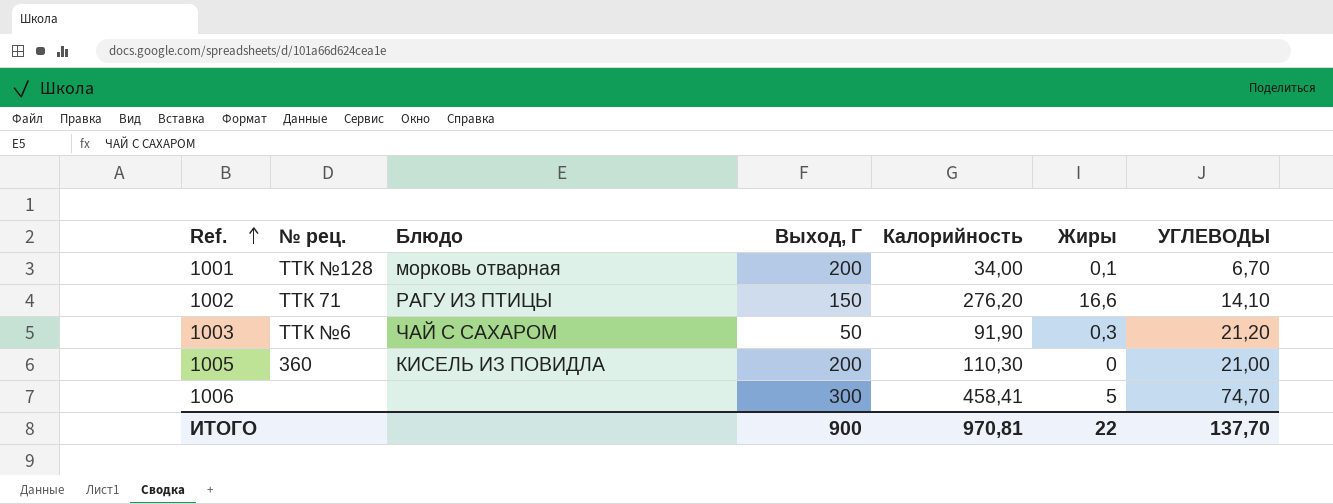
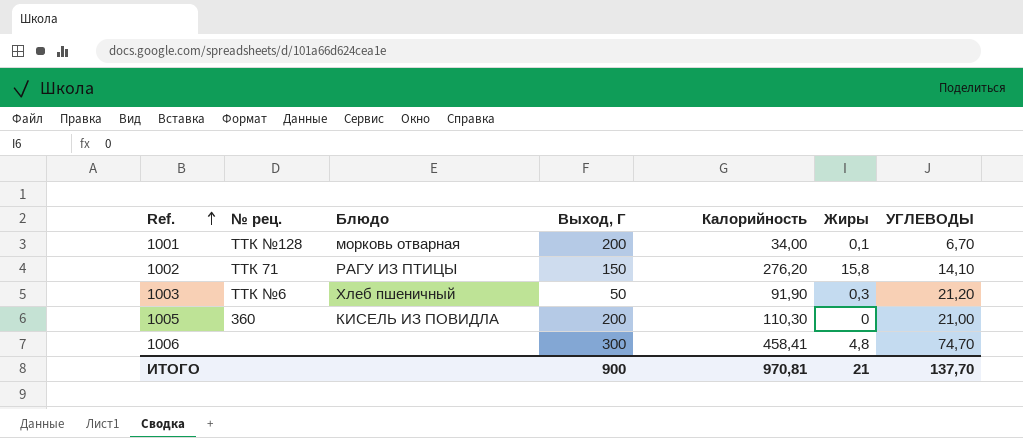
1002 | Жиры: 16,6 -> 15,8
1003 | Блюдо: ЧАЙ С САХАРОМ -> Хлеб пшеничный
1006 | Жиры: 5 -> 4,8
ИТОГО | Жиры: 22 -> 21

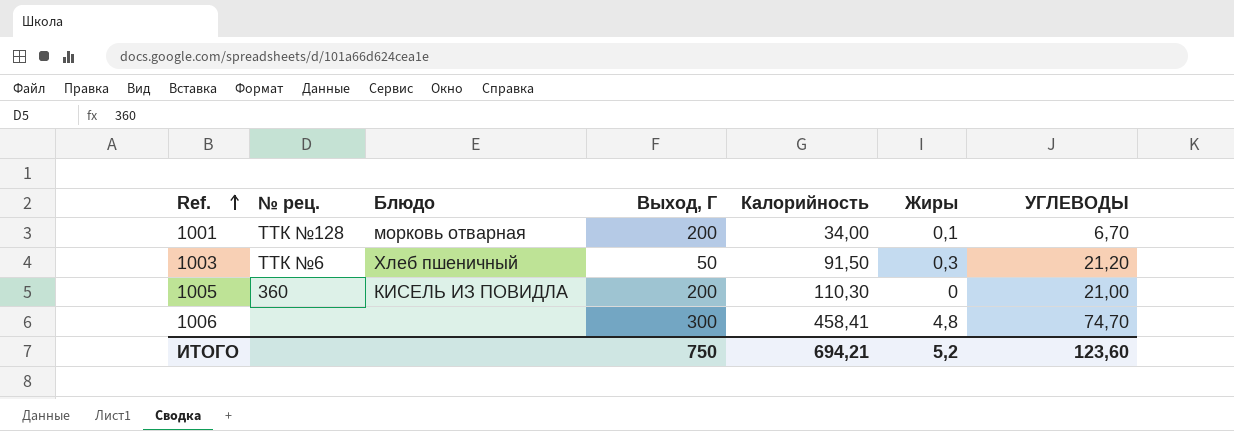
row 1002: ТТК 71 | РАГУ ИЗ ПТИЦЫ | 150 | 276,20 | 15,8 | 14,10 -> none
1003 | Калорийность: 91,90 -> 91,50
ИТОГО | Выход, Г: 900 -> 750
ИТОГО | Калорийность: 970,81 -> 694,21
ИТОГО | Жиры: 21 -> 5,2
ИТОГО | УГЛЕВОДЫ: 137,70 -> 123,60

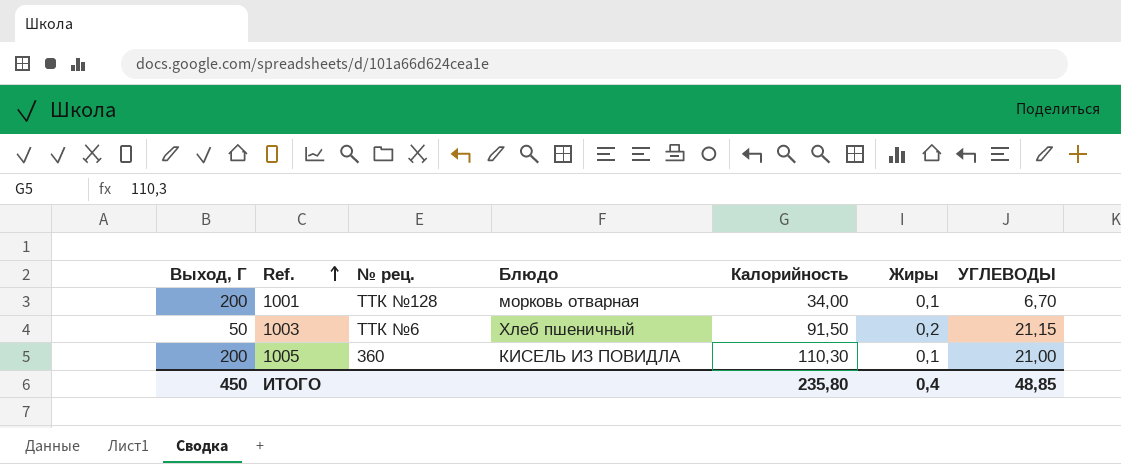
column Выход, Г | position: 4 -> 1
row 1006: none | none | 300 | 458,41 | 4,8 | 74,70 -> none
1003 | Жиры: 0,3 -> 0,2
1003 | УГЛЕВОДЫ: 21,20 -> 21,15
1005 | Жиры: 0 -> 0,1
ИТОГО | Выход, Г: 750 -> 450
ИТОГО | Калорийность: 694,21 -> 235,80
ИТОГО | Жиры: 5,2 -> 0,4
ИТОГО | УГЛЕВОДЫ: 123,60 -> 48,85

